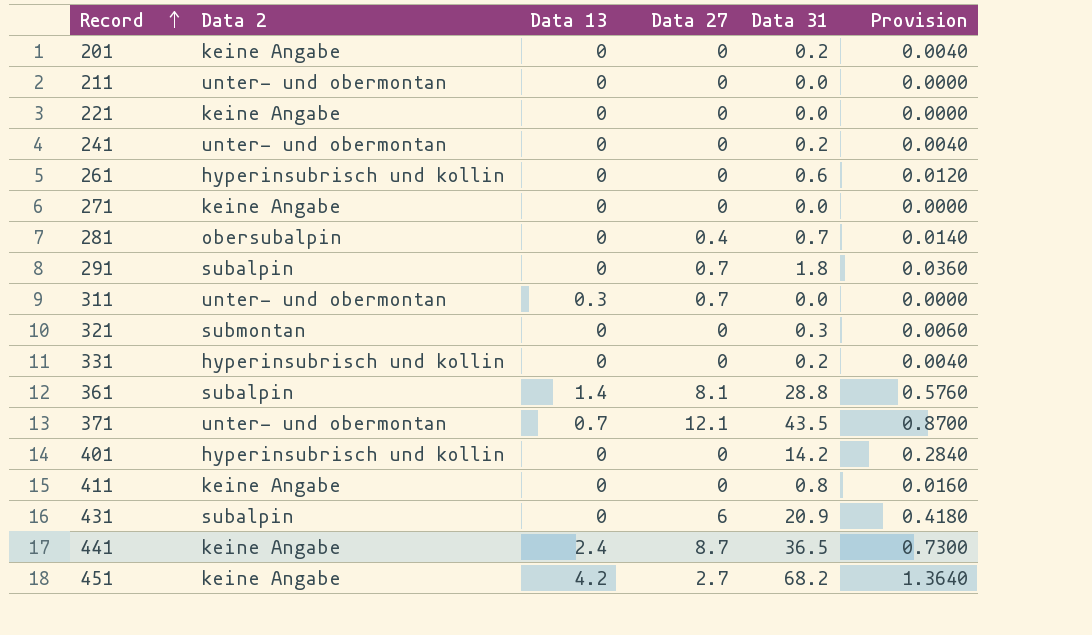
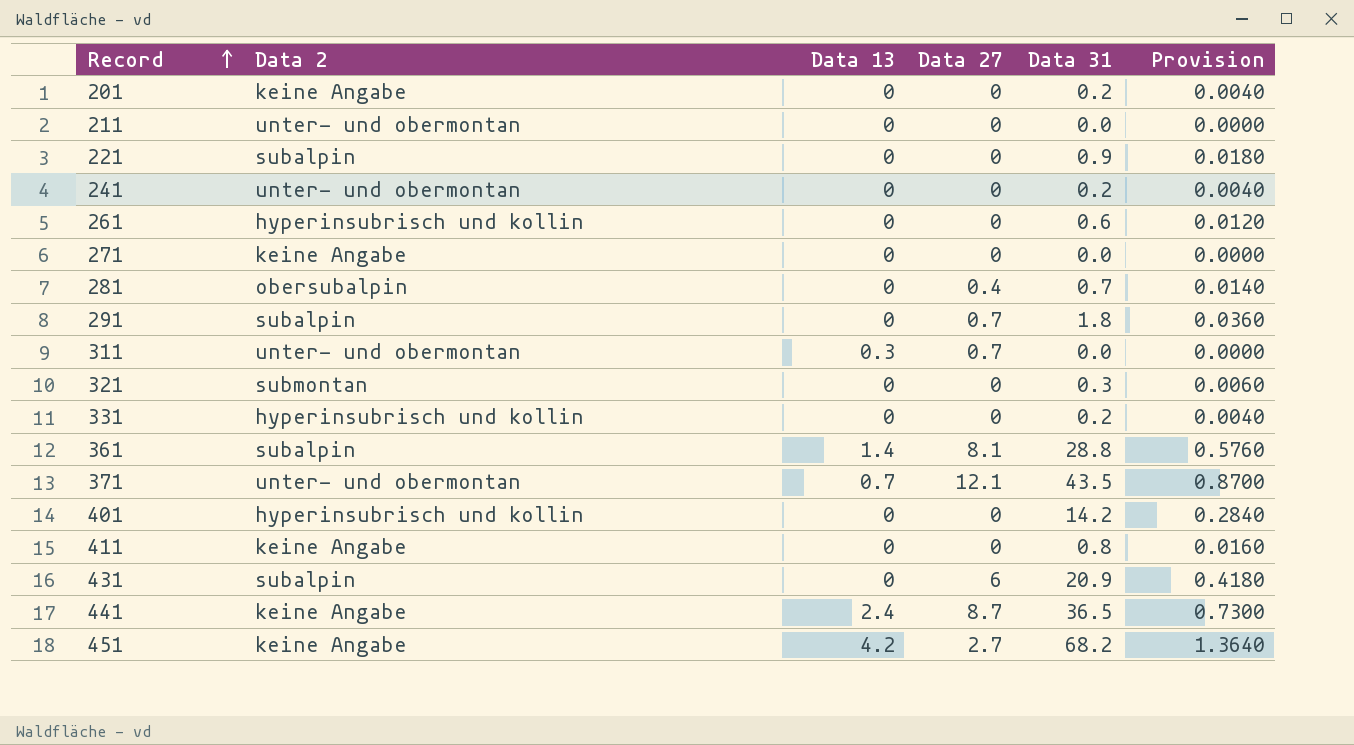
221 | Data 2: keine Angabe -> subalpin
221 | Data 31: 0.0 -> 0.9
221 | Provision: 0.0000 -> 0.0180

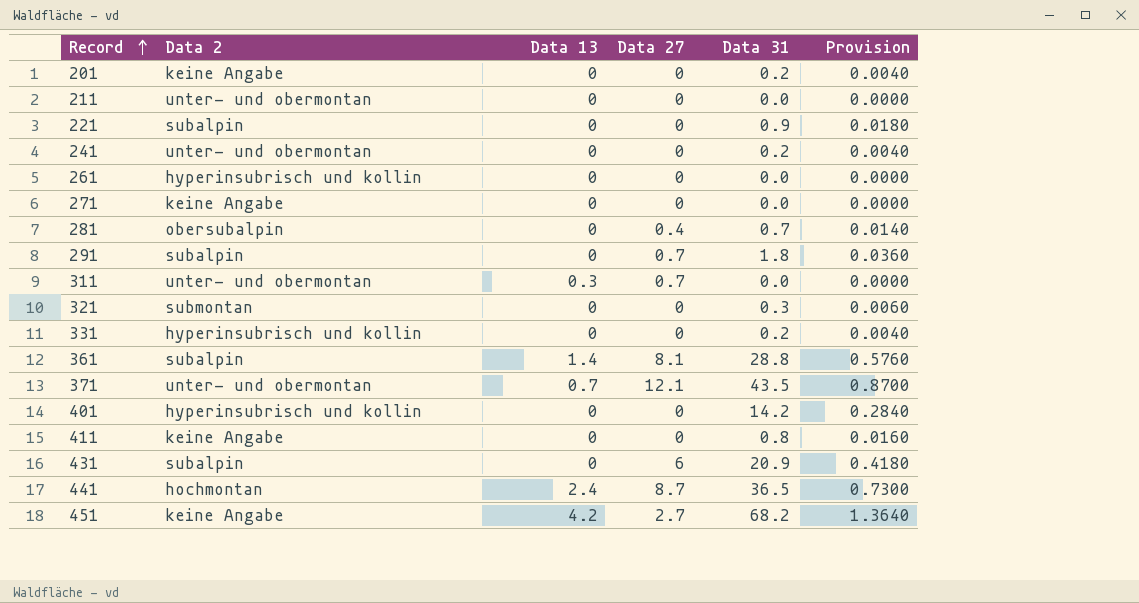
261 | Data 31: 0.6 -> 0.0
261 | Provision: 0.0120 -> 0.0000
441 | Data 2: keine Angabe -> hochmontan

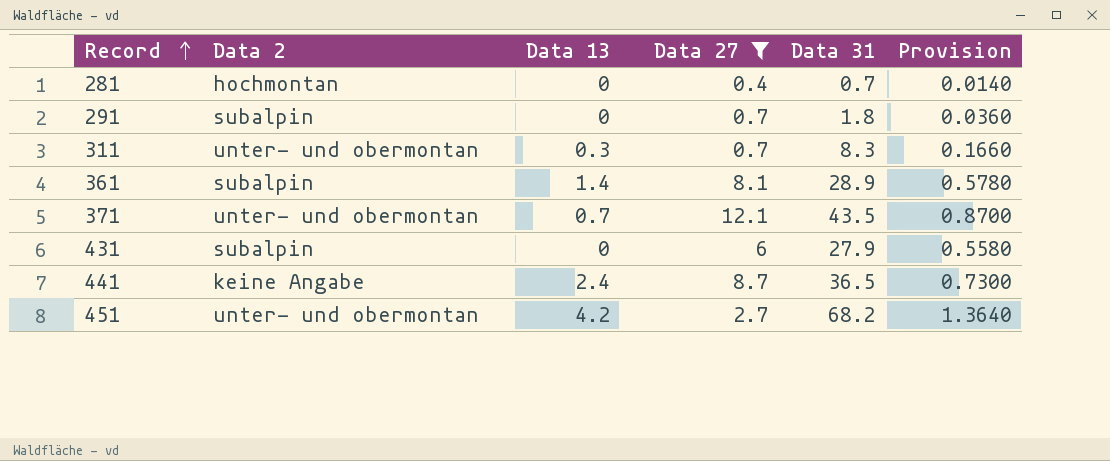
filter: none -> Data 27 != 0
281 | Data 2: obersubalpin -> hochmontan
311 | Data 31: 0.0 -> 8.3
311 | Provision: 0.0000 -> 0.1660
361 | Data 31: 28.8 -> 28.9
361 | Provision: 0.5760 -> 0.5780
431 | Data 31: 20.9 -> 27.9
431 | Provision: 0.4180 -> 0.5580
441 | Data 2: hochmontan -> keine Angabe
451 | Data 2: keine Angabe -> unter- und obermontan

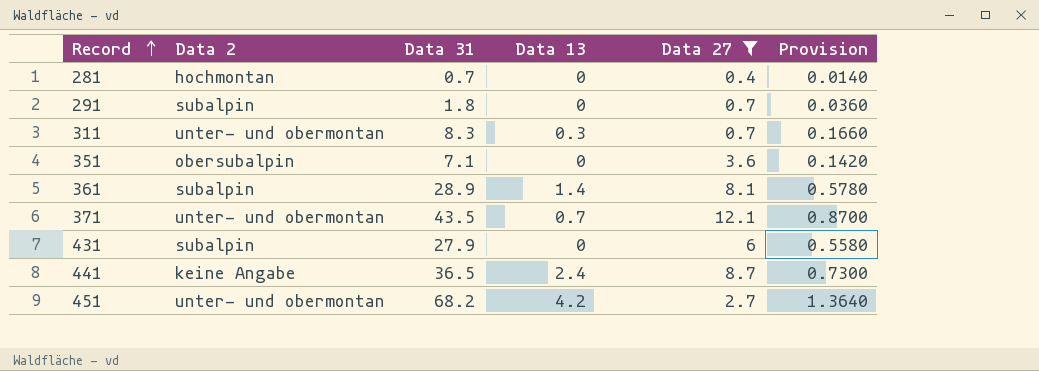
column Data 31 | position: 5 -> 3
row 351: none -> obersubalpin | 7.1 | 0 | 3.6 | 0.1420

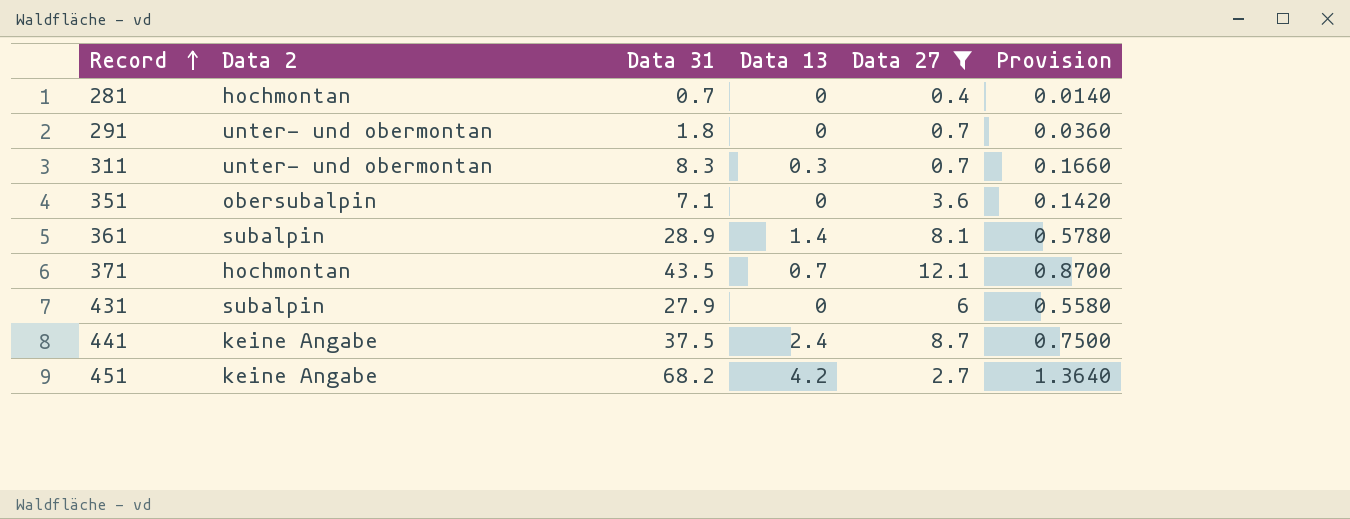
291 | Data 2: subalpin -> unter- und obermontan
371 | Data 2: unter- und obermontan -> hochmontan
441 | Data 31: 36.5 -> 37.5
441 | Provision: 0.7300 -> 0.7500
451 | Data 2: unter- und obermontan -> keine Angabe

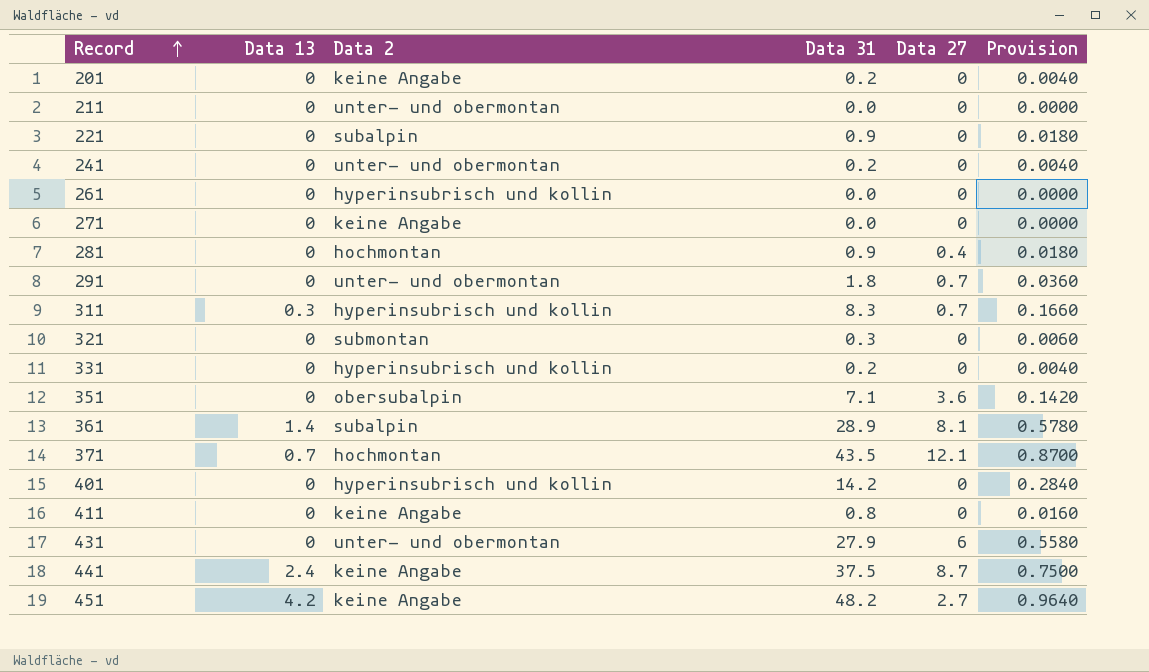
filter: Data 27 != 0 -> none
column Data 13 | position: 4 -> 2
281 | Data 31: 0.7 -> 0.9
281 | Provision: 0.0140 -> 0.0180
311 | Data 2: unter- und obermontan -> hyperinsubrisch und kollin
431 | Data 2: subalpin -> unter- und obermontan
451 | Data 31: 68.2 -> 48.2
451 | Provision: 1.3640 -> 0.9640

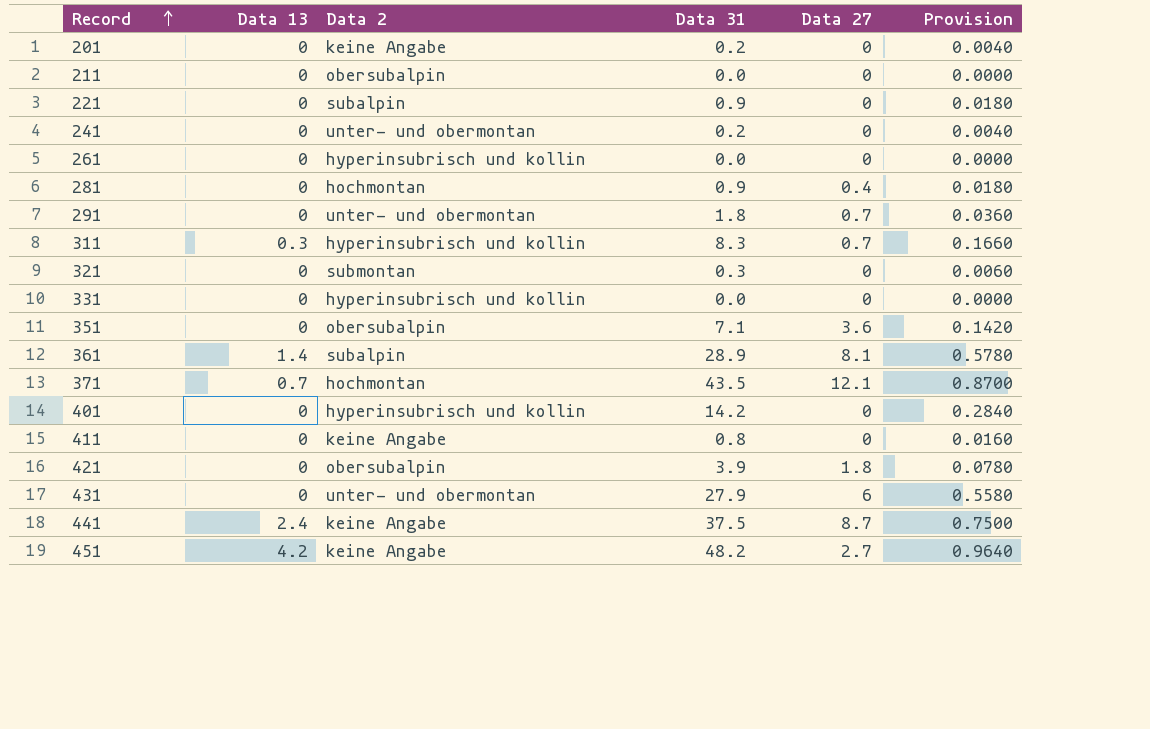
row 271: 0 | keine Angabe | 0.0 | 0 | 0.0000 -> none
211 | Data 2: unter- und obermontan -> obersubalpin
331 | Data 31: 0.2 -> 0.0
331 | Provision: 0.0040 -> 0.0000
row 421: none -> 0 | obersubalpin | 3.9 | 1.8 | 0.0780

